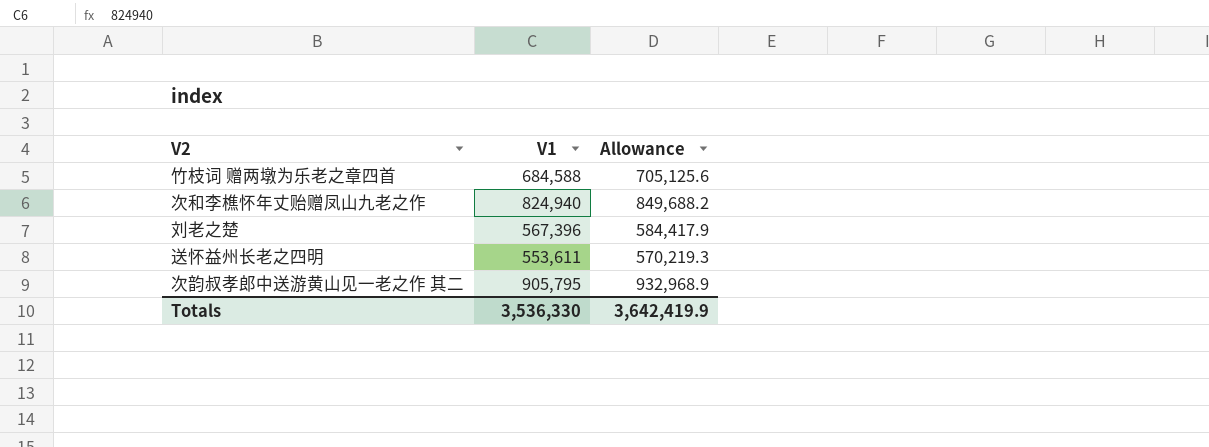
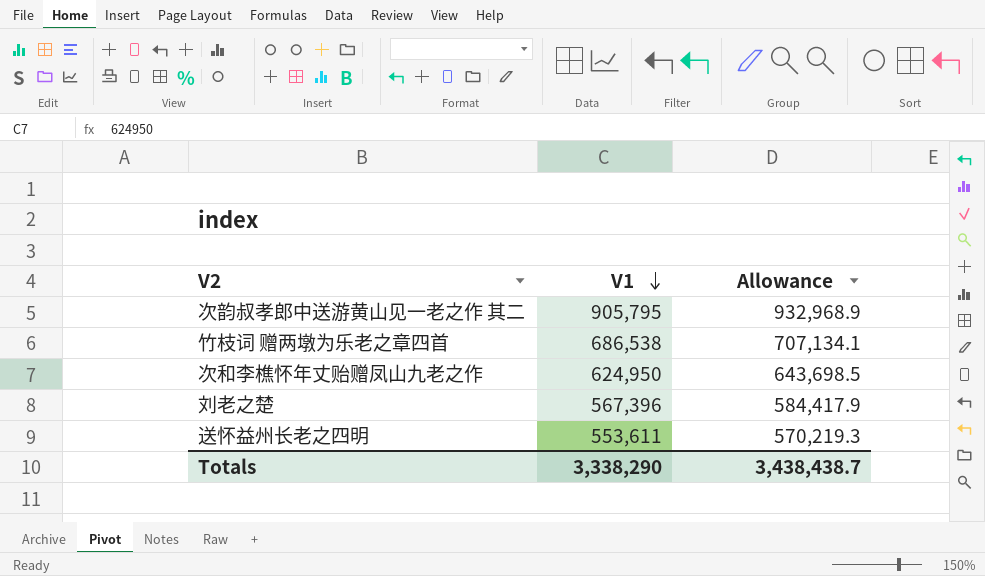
row order: none -> V1 descending
竹枝词 赠两墩为乐老之章四首 | V1: 684,588 -> 686,538
竹枝词 赠两墩为乐老之章四首 | Allowance: 705,125.6 -> 707,134.1
次和李樵怀年丈贻赠凤山九老之作 | V1: 824,940 -> 624,950
次和李樵怀年丈贻赠凤山九老之作 | Allowance: 849,688.2 -> 643,698.5
Totals | V1: 3,536,330 -> 3,338,290
Totals | Allowance: 3,642,419.9 -> 3,438,438.7

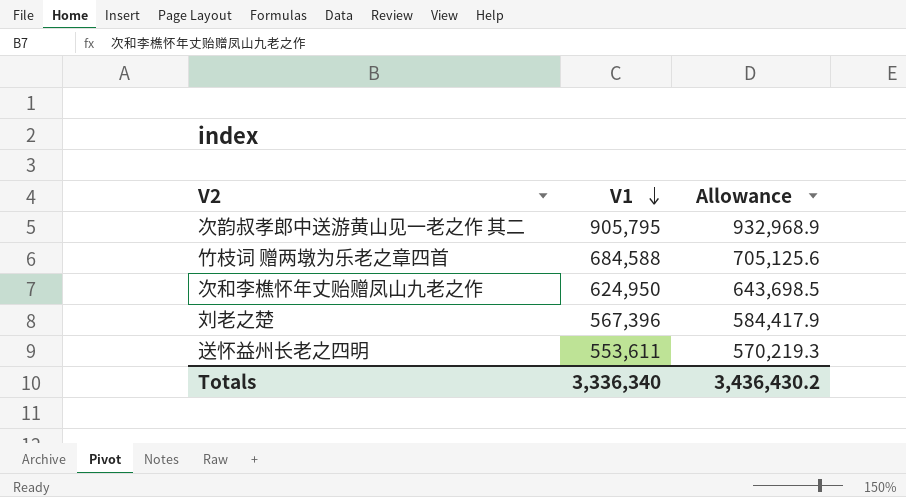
竹枝词 赠两墩为乐老之章四首 | V1: 686,538 -> 684,588
竹枝词 赠两墩为乐老之章四首 | Allowance: 707,134.1 -> 705,125.6
Totals | V1: 3,338,290 -> 3,336,340
Totals | Allowance: 3,438,438.7 -> 3,436,430.2

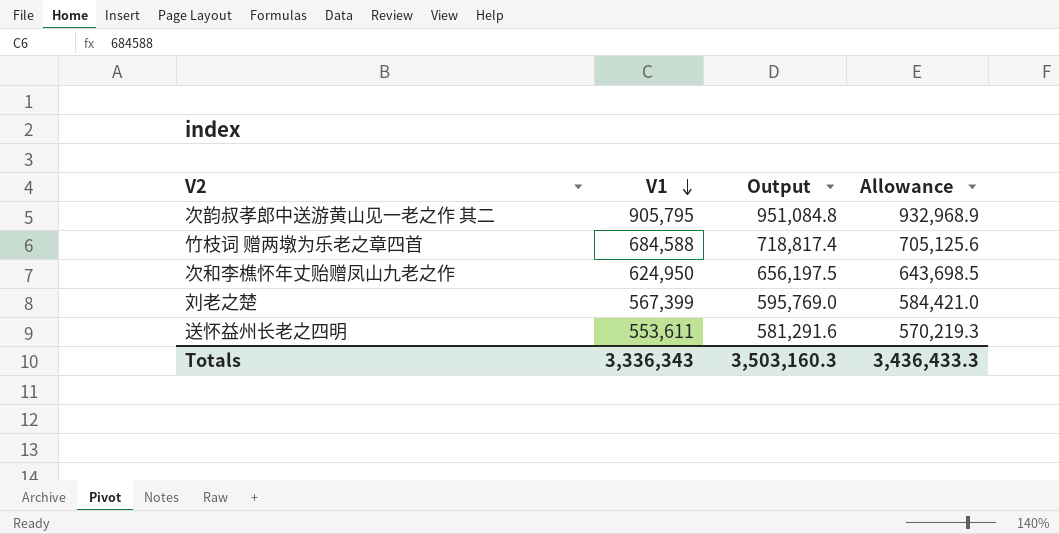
column Output | formula: none -> [V1] * 1.05
刘老之楚 | V1: 567,396 -> 567,399
刘老之楚 | Allowance: 584,417.9 -> 584,421.0
Totals | V1: 3,336,340 -> 3,336,343
Totals | Allowance: 3,436,430.2 -> 3,436,433.3

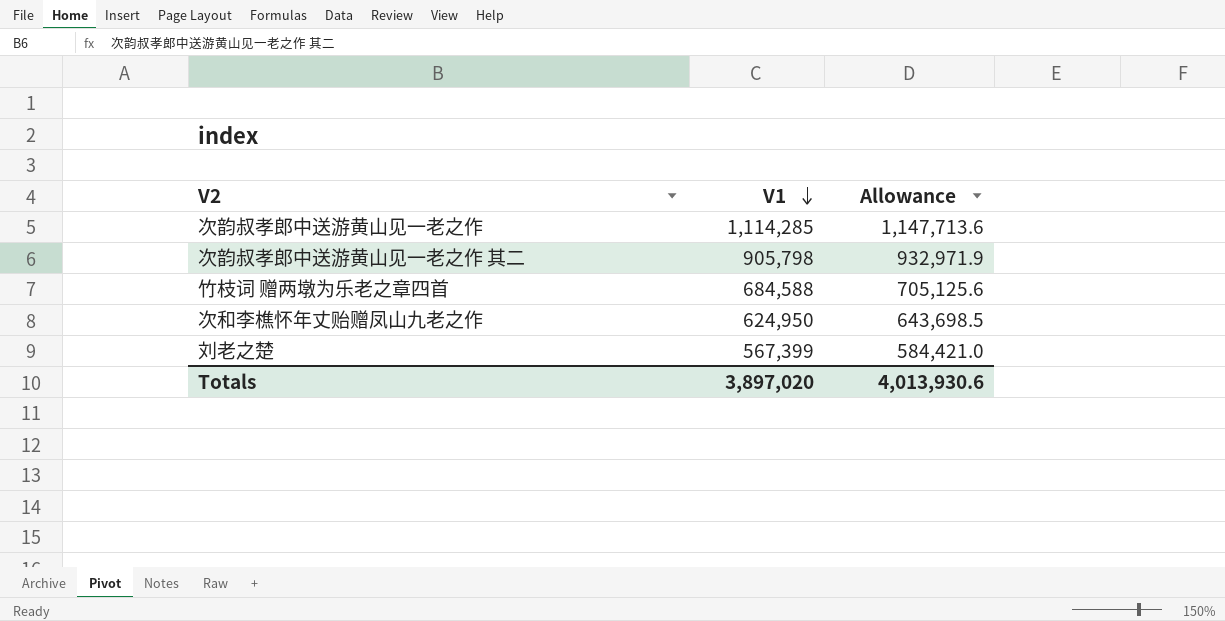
column Output | formula: [V1] * 1.05 -> none
row 送怀益州长老之四明: 553,611 | 581,291.6 | 570,219.3 -> none
row 次韵叔孝郎中送游黄山见一老之作: none -> 1,114,285 | 1,147,713.6
次韵叔孝郎中送游黄山见一老之作 其二 | V1: 905,795 -> 905,798
次韵叔孝郎中送游黄山见一老之作 其二 | Allowance: 932,968.9 -> 932,971.9
Totals | V1: 3,336,343 -> 3,897,020
Totals | Allowance: 3,436,433.3 -> 4,013,930.6

